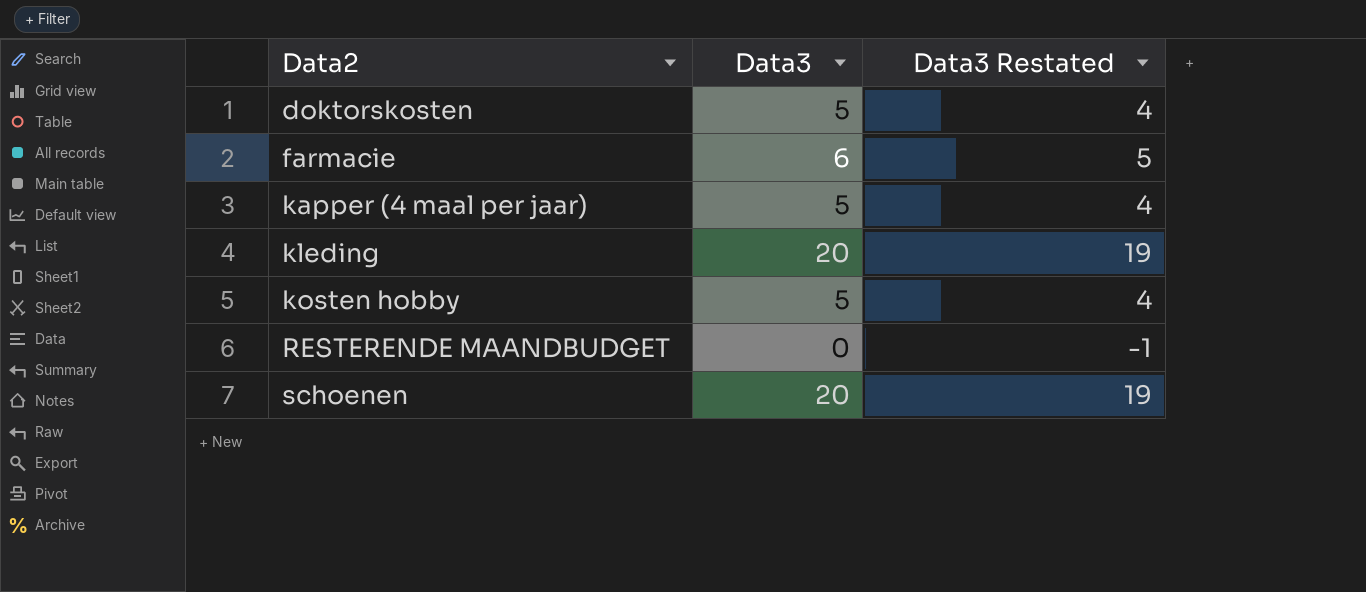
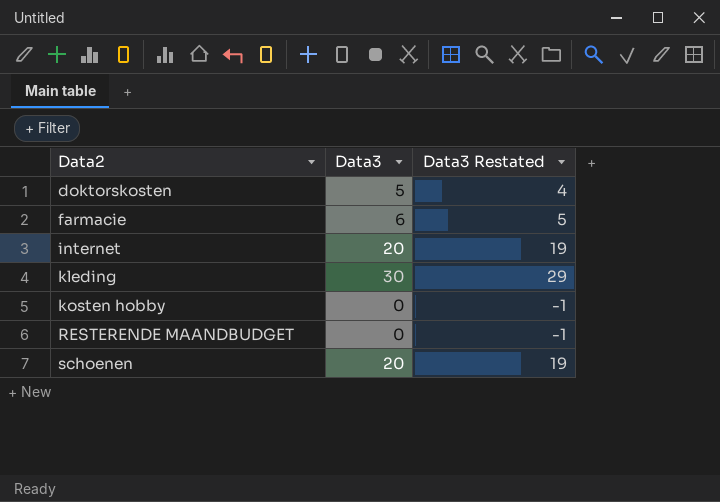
row kapper (4 maal per jaar): 5 | 4 -> none
row internet: none -> 20 | 19
kleding | Data3: 20 -> 30
kleding | Data3 Restated: 19 -> 29
kosten hobby | Data3: 5 -> 0
kosten hobby | Data3 Restated: 4 -> -1

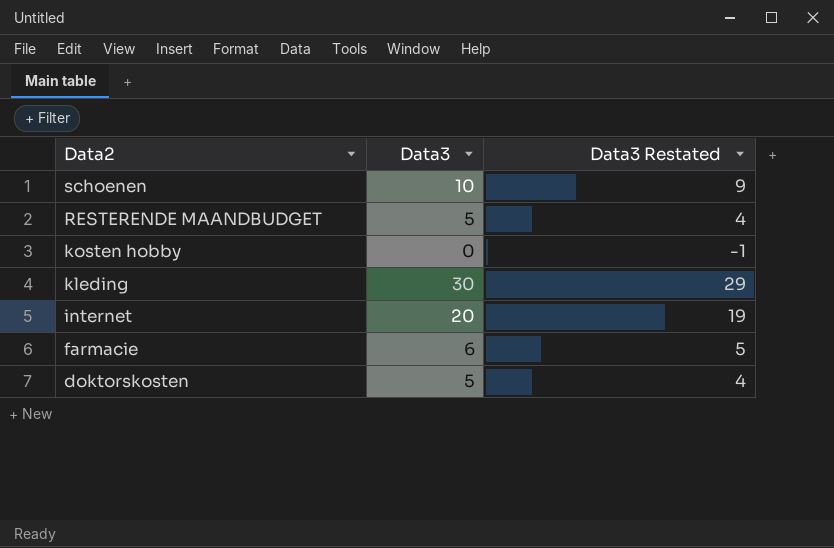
row order: Data2 ascending -> Data2 descending
schoenen | Data3: 20 -> 10
schoenen | Data3 Restated: 19 -> 9
RESTERENDE MAANDBUDGET | Data3: 0 -> 5
RESTERENDE MAANDBUDGET | Data3 Restated: -1 -> 4

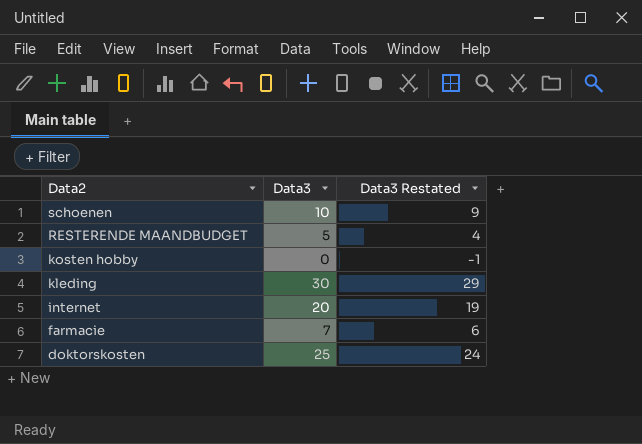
farmacie | Data3: 6 -> 7
farmacie | Data3 Restated: 5 -> 6
doktorskosten | Data3: 5 -> 25
doktorskosten | Data3 Restated: 4 -> 24

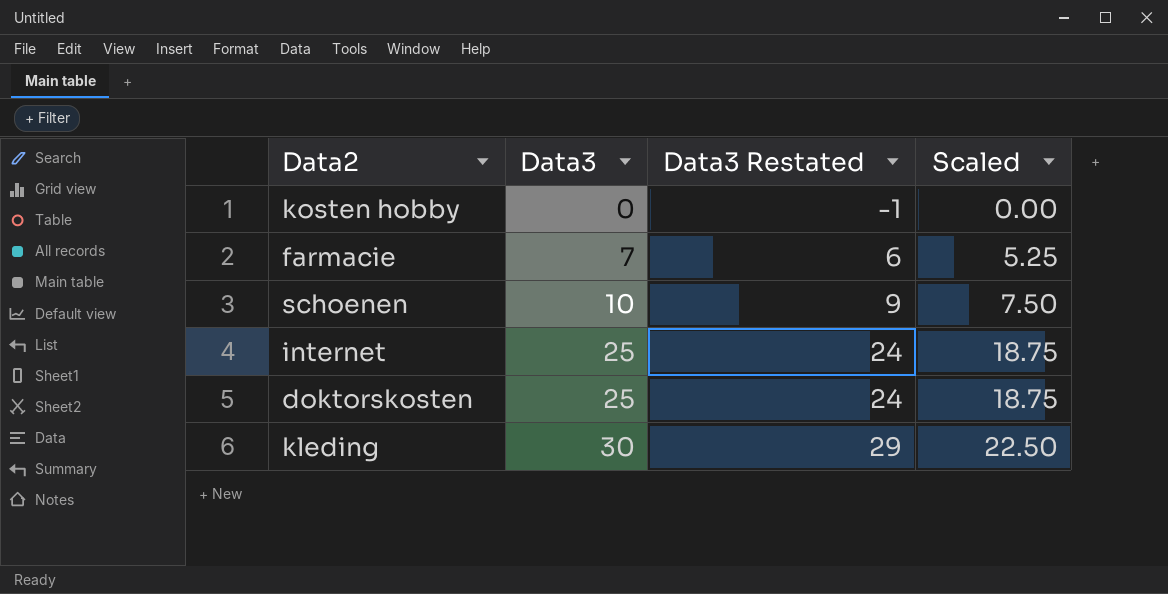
row order: Data2 descending -> Data3 ascending
column Scaled | formula: none -> [Data3] * 0.75
row RESTERENDE MAANDBUDGET: 5 | 4 -> none
internet | Data3: 20 -> 25
internet | Data3 Restated: 19 -> 24

